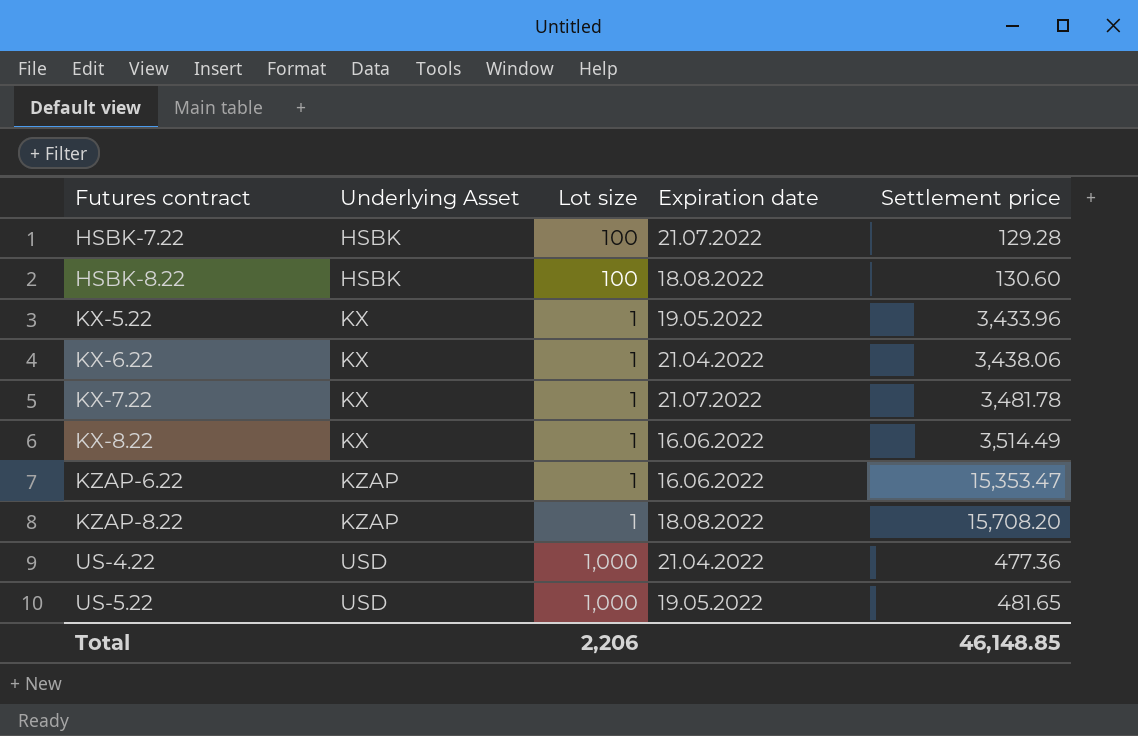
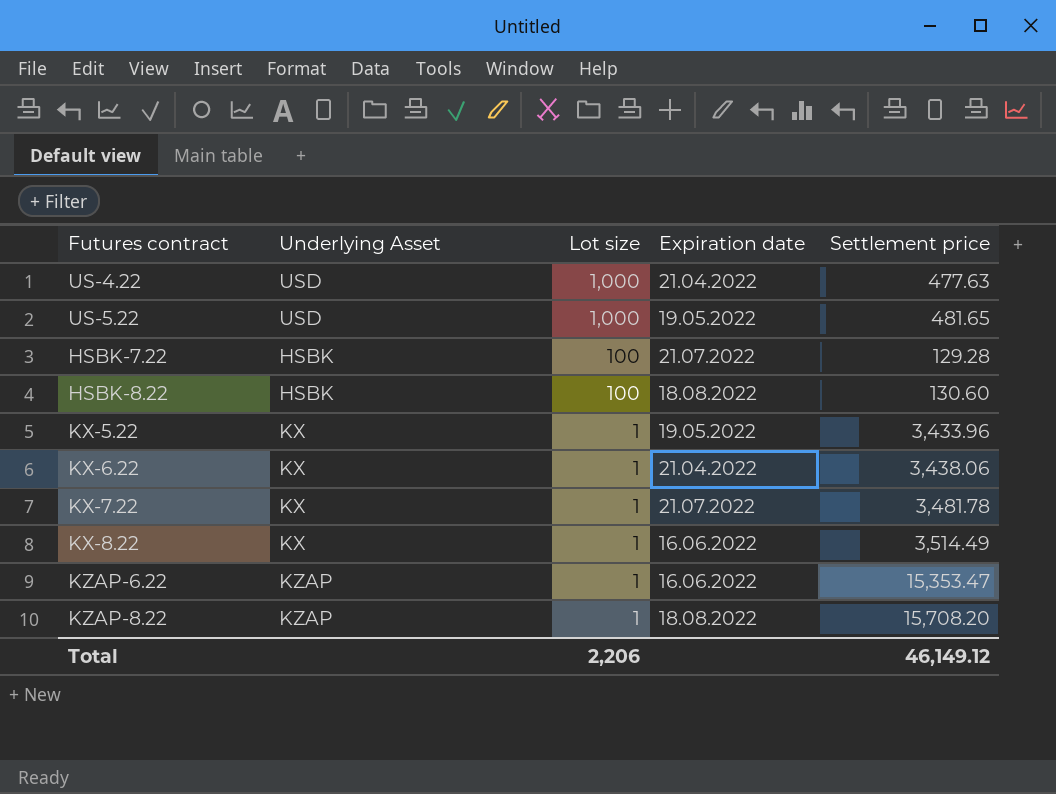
row order: Futures contract ascending -> Lot size descending
US-4.22 | Settlement price: 477.36 -> 477.63
Total | Settlement price: 46,148.85 -> 46,149.12

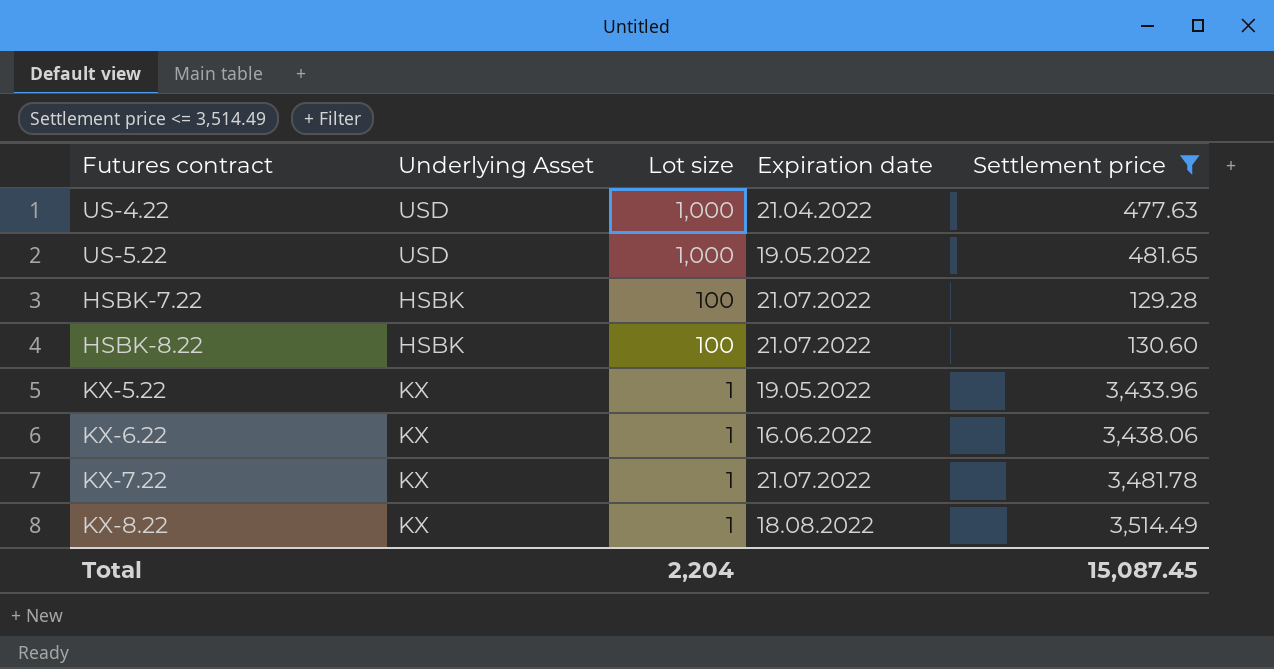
filter: none -> Settlement price <= 3,514.49
HSBK-8.22 | Expiration date: 18.08.2022 -> 21.07.2022
KX-6.22 | Expiration date: 21.04.2022 -> 16.06.2022
KX-8.22 | Expiration date: 16.06.2022 -> 18.08.2022
Total | Lot size: 2,206 -> 2,204
Total | Settlement price: 46,149.12 -> 15,087.45

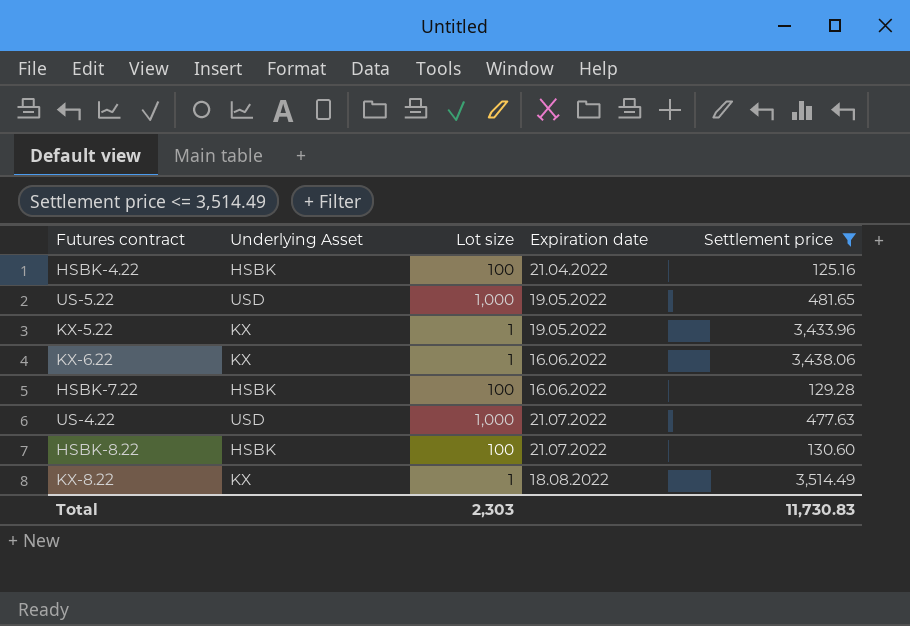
row order: Lot size descending -> Expiration date ascending
row KX-7.22: KX | 1 | 21.07.2022 | 3,481.78 -> none
row HSBK-4.22: none -> HSBK | 100 | 21.04.2022 | 125.16
HSBK-7.22 | Expiration date: 21.07.2022 -> 16.06.2022
US-4.22 | Expiration date: 21.04.2022 -> 21.07.2022
Total | Lot size: 2,204 -> 2,303
Total | Settlement price: 15,087.45 -> 11,730.83

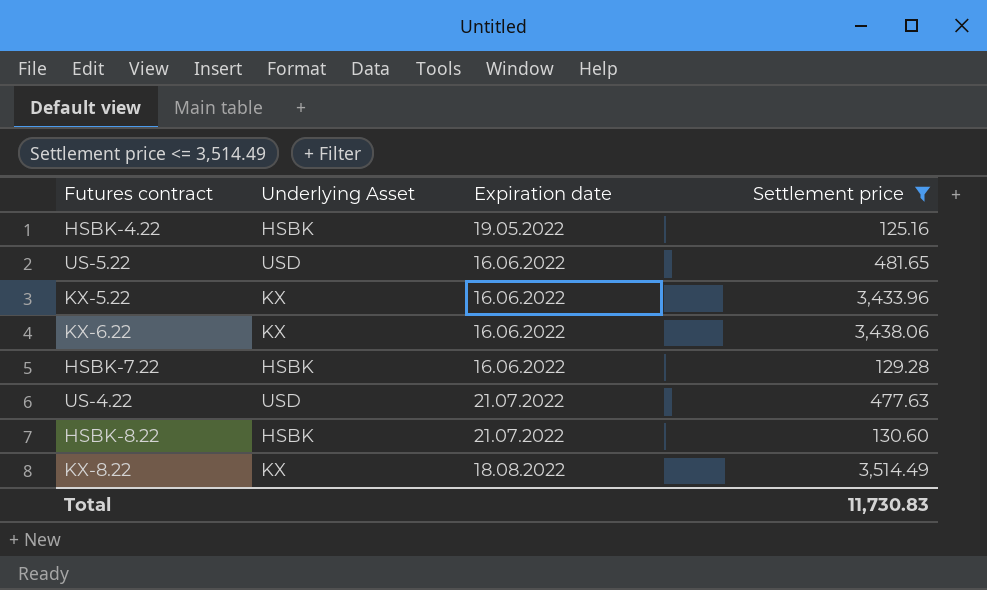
column Lot size | position: 3 -> none
HSBK-4.22 | Expiration date: 21.04.2022 -> 19.05.2022
US-5.22 | Expiration date: 19.05.2022 -> 16.06.2022
KX-5.22 | Expiration date: 19.05.2022 -> 16.06.2022

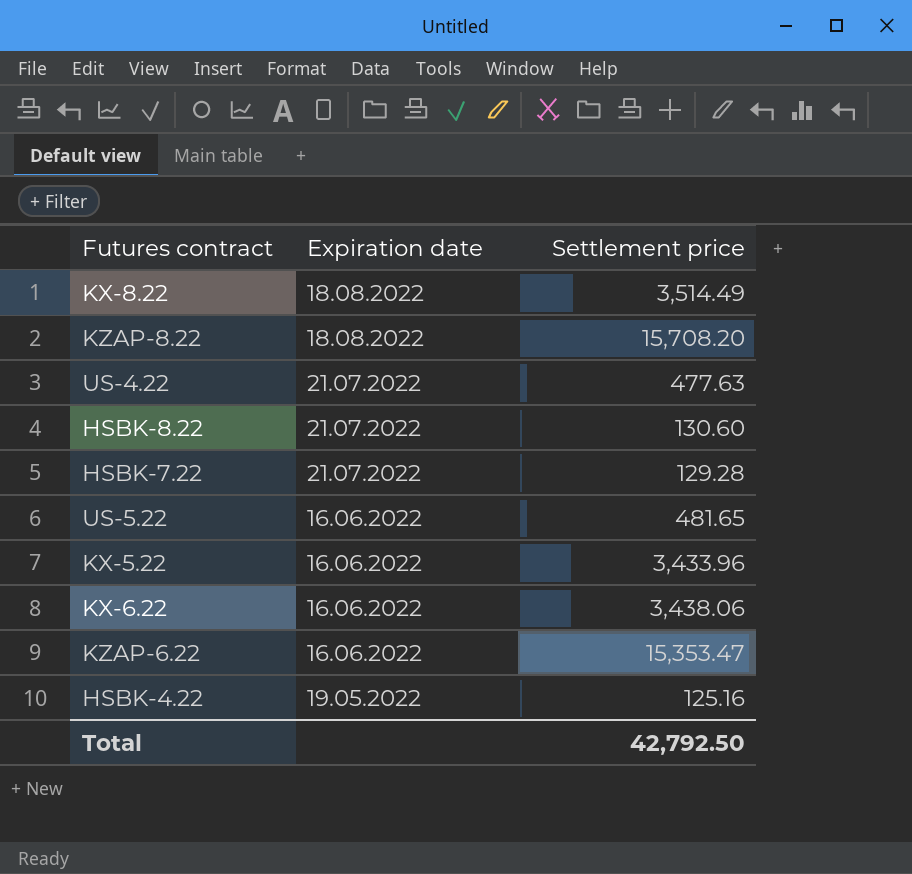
filter: Settlement price <= 3,514.49 -> none
row order: Expiration date ascending -> Expiration date descending
column Underlying Asset | position: 2 -> none
HSBK-7.22 | Expiration date: 16.06.2022 -> 21.07.2022
Total | Settlement price: 11,730.83 -> 42,792.50

